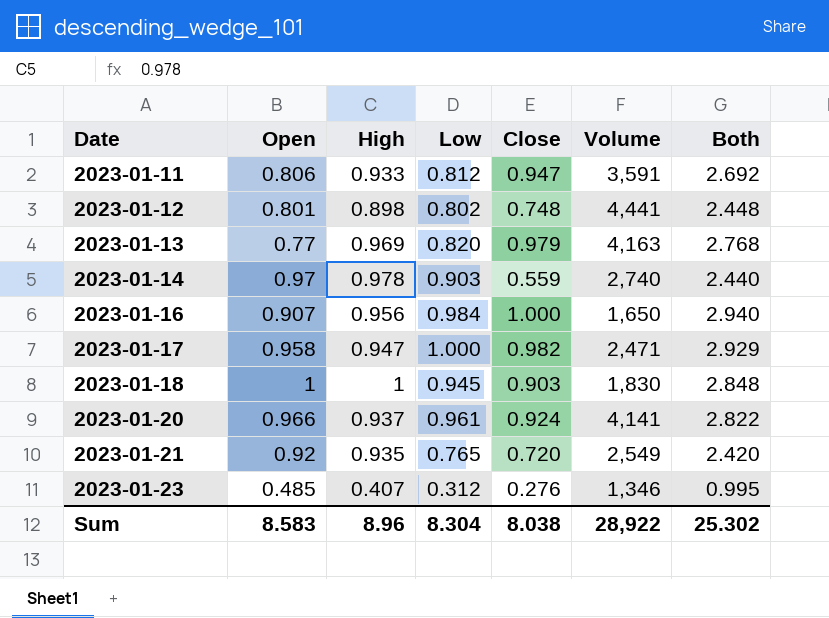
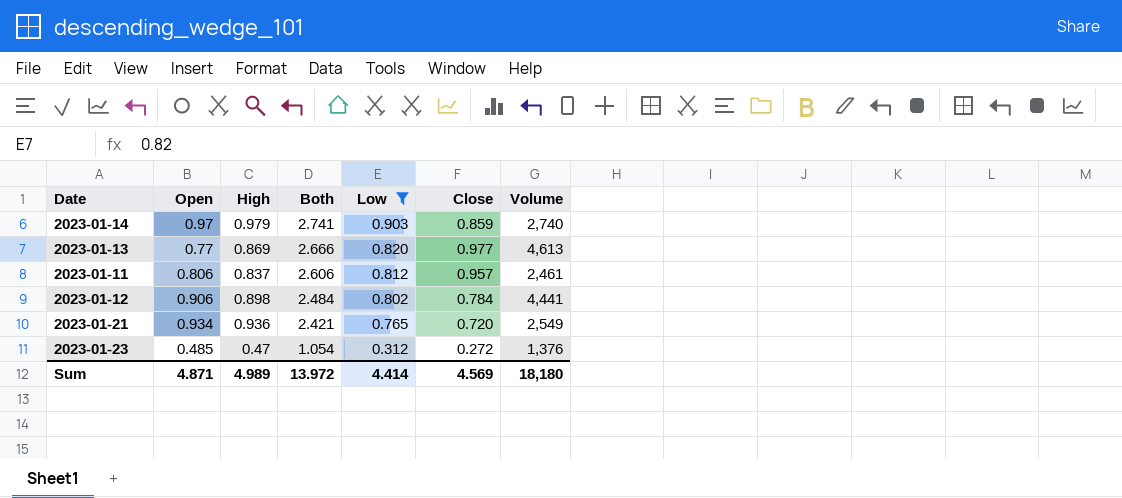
filter: none -> Low <= 0.903
row order: Date ascending -> Both descending
column Both | position: 7 -> 4
2023-01-14 | High: 0.978 -> 0.979
2023-01-14 | Both: 2.440 -> 2.741
2023-01-14 | Close: 0.559 -> 0.859
2023-01-13 | High: 0.969 -> 0.869
2023-01-13 | Both: 2.768 -> 2.666
2023-01-13 | Close: 0.979 -> 0.977
2023-01-13 | Volume: 4,163 -> 4,613
2023-01-11 | High: 0.933 -> 0.837
2023-01-11 | Both: 2.692 -> 2.606
2023-01-11 | Close: 0.947 -> 0.957
2023-01-11 | Volume: 3,591 -> 2,461
2023-01-12 | Open: 0.801 -> 0.906
2023-01-12 | Both: 2.448 -> 2.484
2023-01-12 | Close: 0.748 -> 0.784
2023-01-21 | Open: 0.92 -> 0.934
2023-01-21 | High: 0.935 -> 0.936
2023-01-21 | Both: 2.420 -> 2.421
2023-01-23 | High: 0.407 -> 0.47
2023-01-23 | Both: 0.995 -> 1.054
2023-01-23 | Close: 0.276 -> 0.272
2023-01-23 | Volume: 1,346 -> 1,376
Sum | Open: 8.583 -> 4.871
Sum | High: 8.96 -> 4.989
Sum | Both: 25.302 -> 13.972
Sum | Low: 8.304 -> 4.414
Sum | Close: 8.038 -> 4.569
Sum | Volume: 28,922 -> 18,180

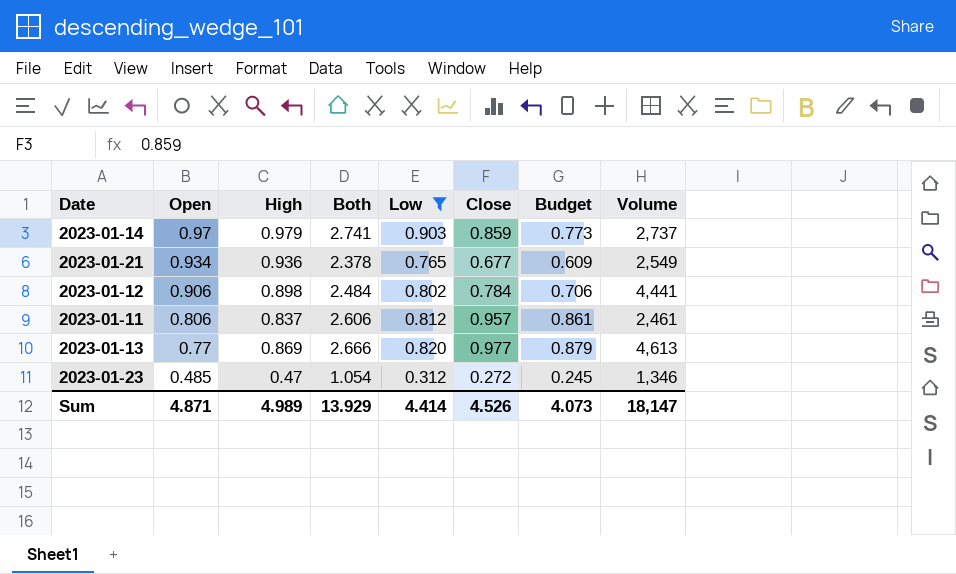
row order: Both descending -> Open descending
column Budget | formula: none -> [Close] * 0.9
2023-01-14 | Volume: 2,740 -> 2,737
2023-01-21 | Both: 2.421 -> 2.378
2023-01-21 | Close: 0.720 -> 0.677
2023-01-23 | Volume: 1,376 -> 1,346
Sum | Both: 13.972 -> 13.929
Sum | Close: 4.569 -> 4.526
Sum | Volume: 18,180 -> 18,147

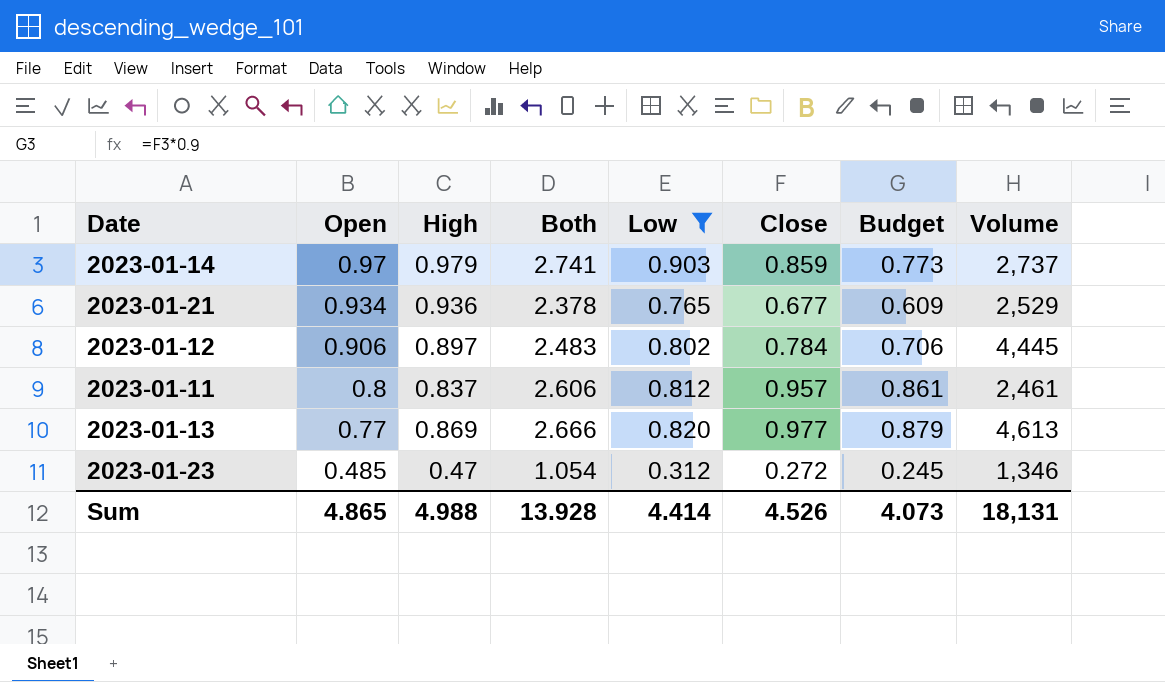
2023-01-21 | Volume: 2,549 -> 2,529
2023-01-12 | High: 0.898 -> 0.897
2023-01-12 | Both: 2.484 -> 2.483
2023-01-12 | Volume: 4,441 -> 4,445
2023-01-11 | Open: 0.806 -> 0.8
Sum | Open: 4.871 -> 4.865
Sum | High: 4.989 -> 4.988
Sum | Both: 13.929 -> 13.928
Sum | Volume: 18,147 -> 18,131

